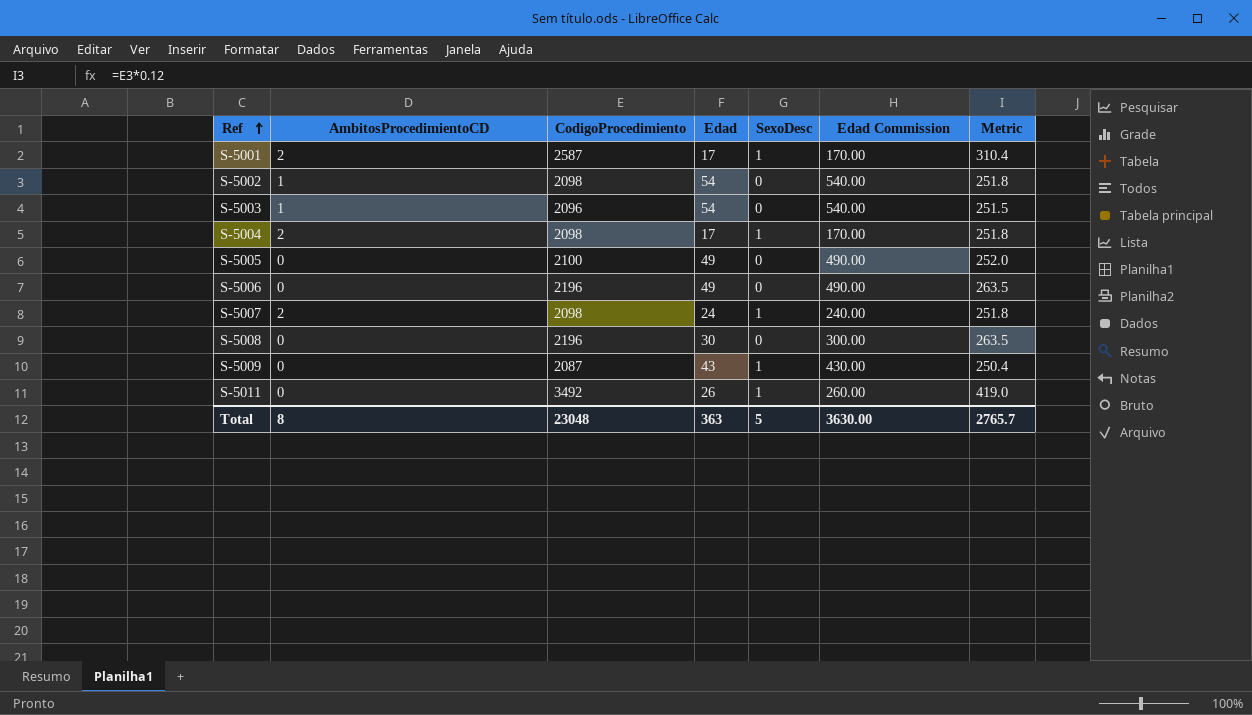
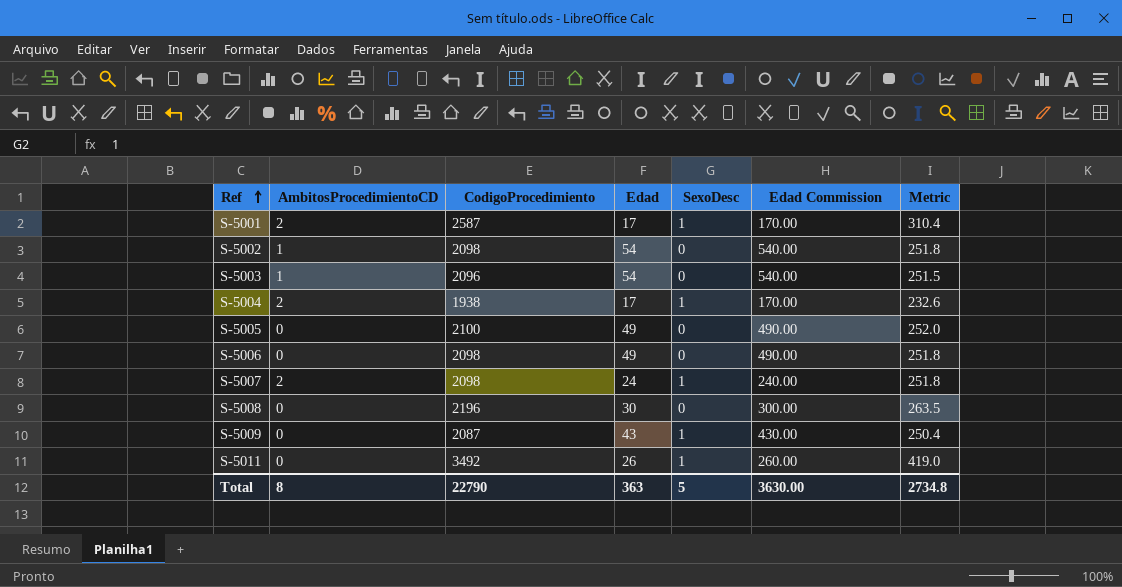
S-5004 | CodigoProcedimiento: 2098 -> 1938
S-5004 | Metric: 251.8 -> 232.6
S-5006 | CodigoProcedimiento: 2196 -> 2098
S-5006 | Metric: 263.5 -> 251.8
Total | CodigoProcedimiento: 23048 -> 22790
Total | Metric: 2765.7 -> 2734.8

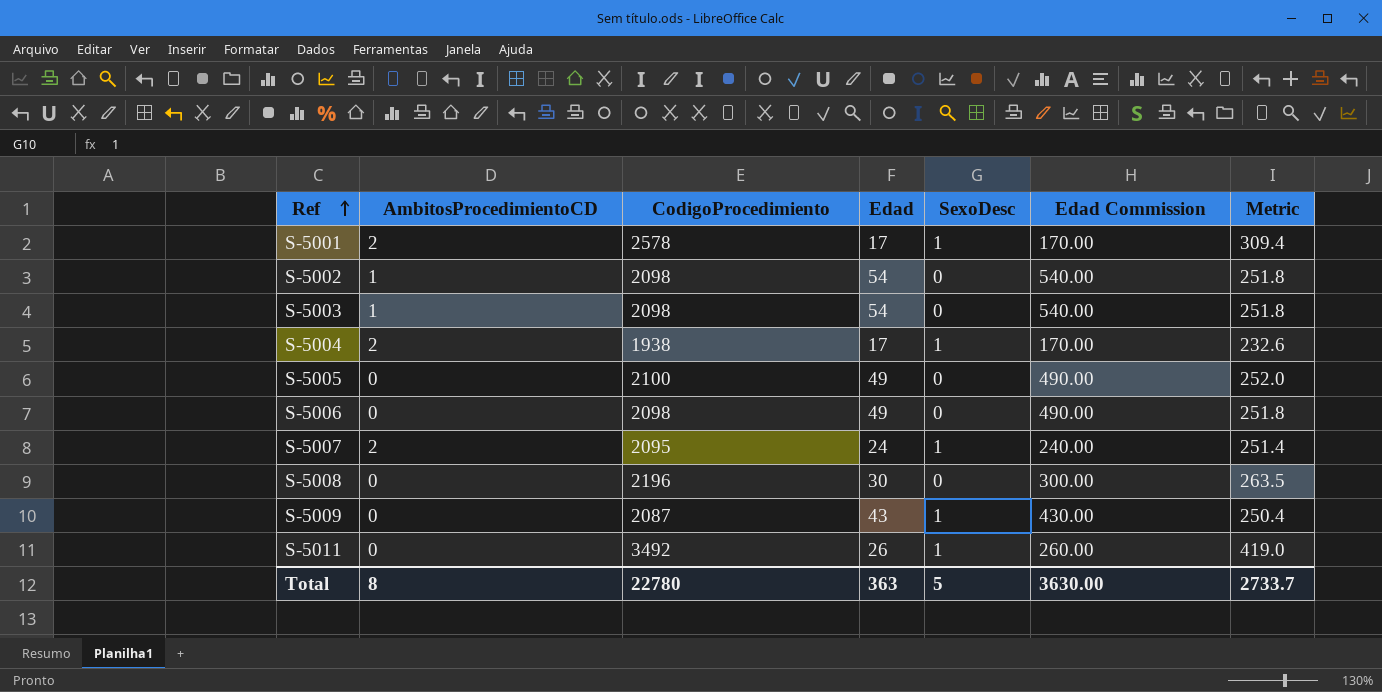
S-5001 | CodigoProcedimiento: 2587 -> 2578
S-5001 | Metric: 310.4 -> 309.4
S-5003 | CodigoProcedimiento: 2096 -> 2098
S-5003 | Metric: 251.5 -> 251.8
S-5007 | CodigoProcedimiento: 2098 -> 2095
S-5007 | Metric: 251.8 -> 251.4
Total | CodigoProcedimiento: 22790 -> 22780
Total | Metric: 2734.8 -> 2733.7

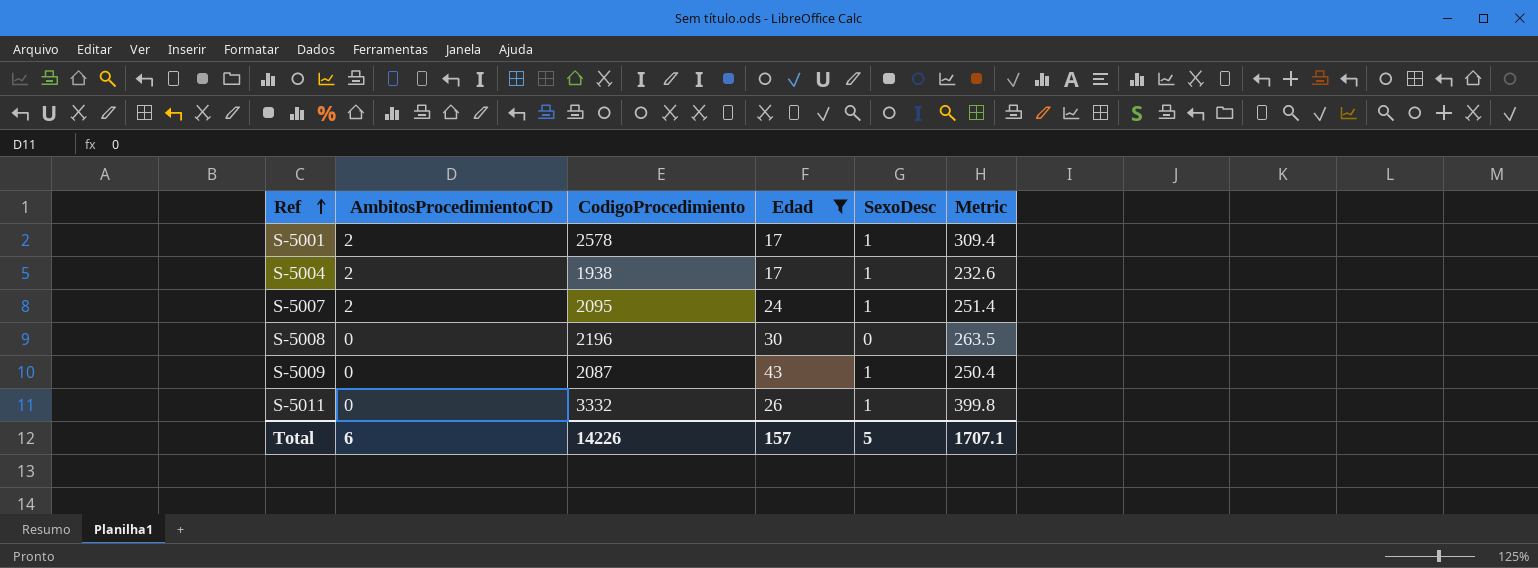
filter: none -> Edad <= 43
column Edad Commission | formula: [Edad] * 10 -> none
S-5011 | CodigoProcedimiento: 3492 -> 3332
S-5011 | Metric: 419.0 -> 399.8
Total | AmbitosProcedimientoCD: 8 -> 6
Total | CodigoProcedimiento: 22780 -> 14226
Total | Edad: 363 -> 157
Total | Metric: 2733.7 -> 1707.1

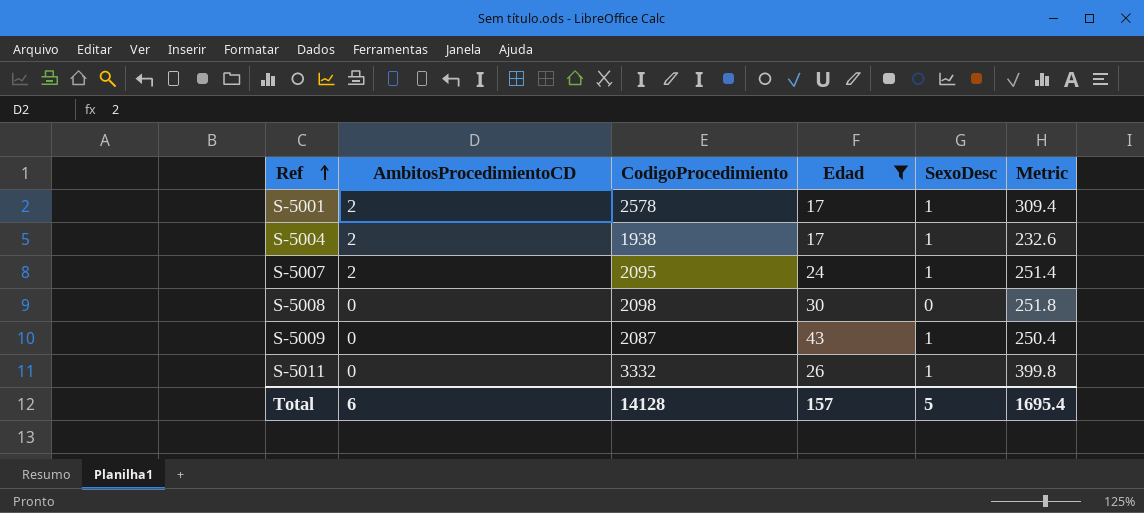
S-5008 | CodigoProcedimiento: 2196 -> 2098
S-5008 | Metric: 263.5 -> 251.8
Total | CodigoProcedimiento: 14226 -> 14128
Total | Metric: 1707.1 -> 1695.4

